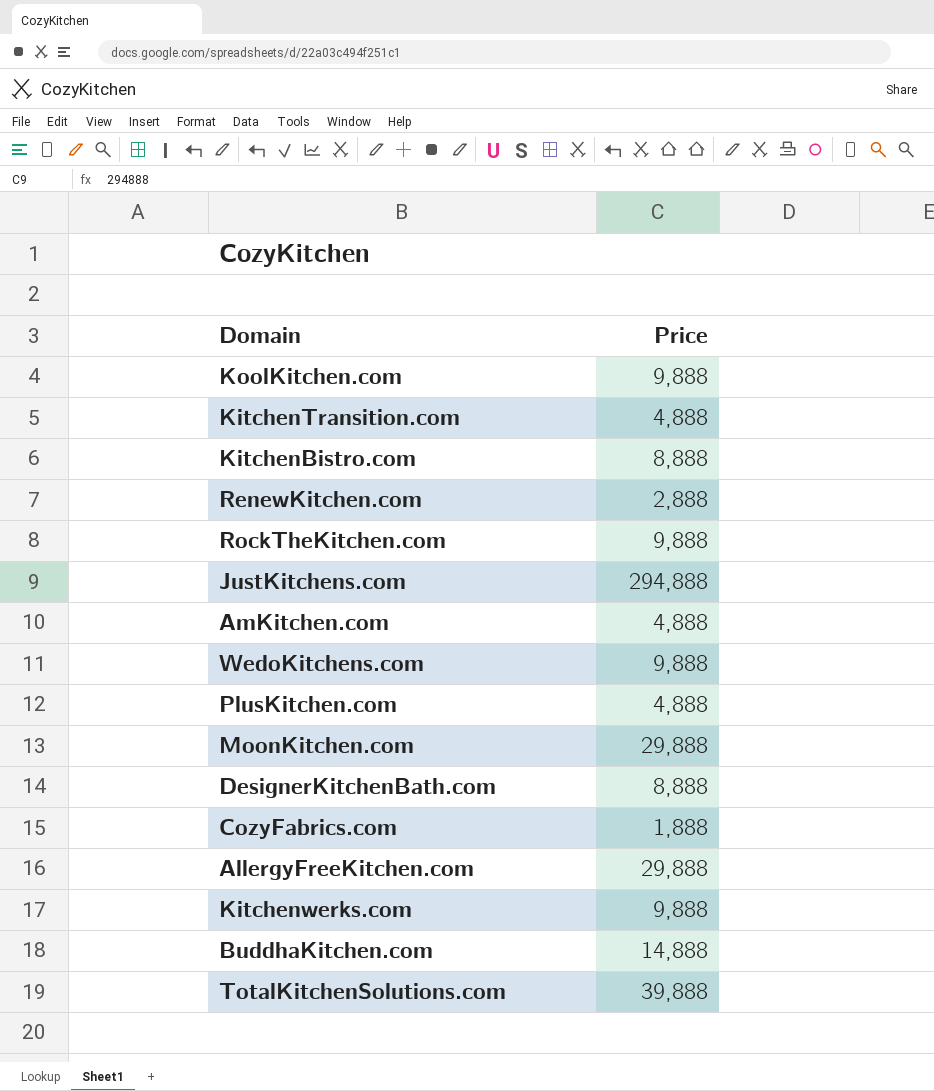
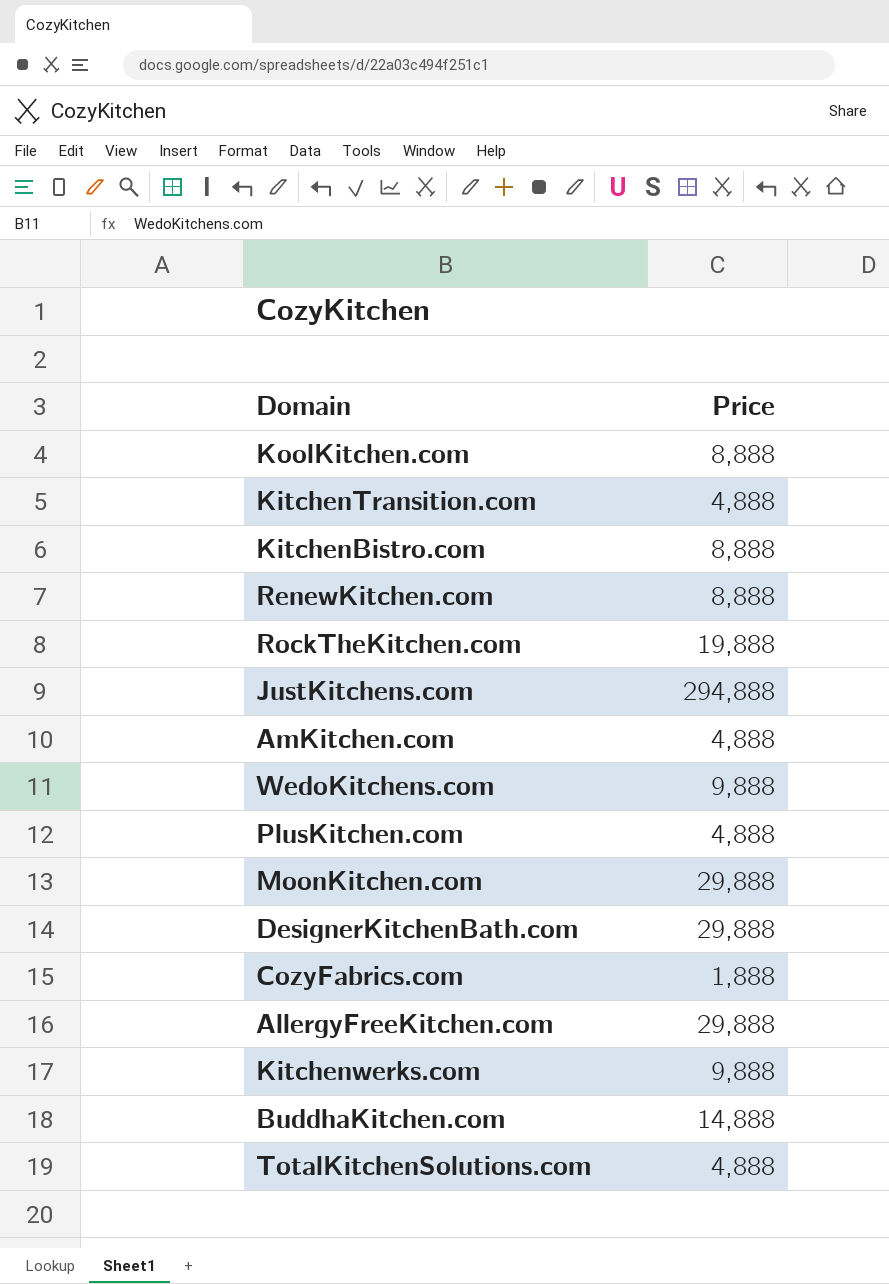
KoolKitchen.com | Price: 9,888 -> 8,888
RenewKitchen.com | Price: 2,888 -> 8,888
RockTheKitchen.com | Price: 9,888 -> 19,888
DesignerKitchenBath.com | Price: 8,888 -> 29,888
TotalKitchenSolutions.com | Price: 39,888 -> 4,888

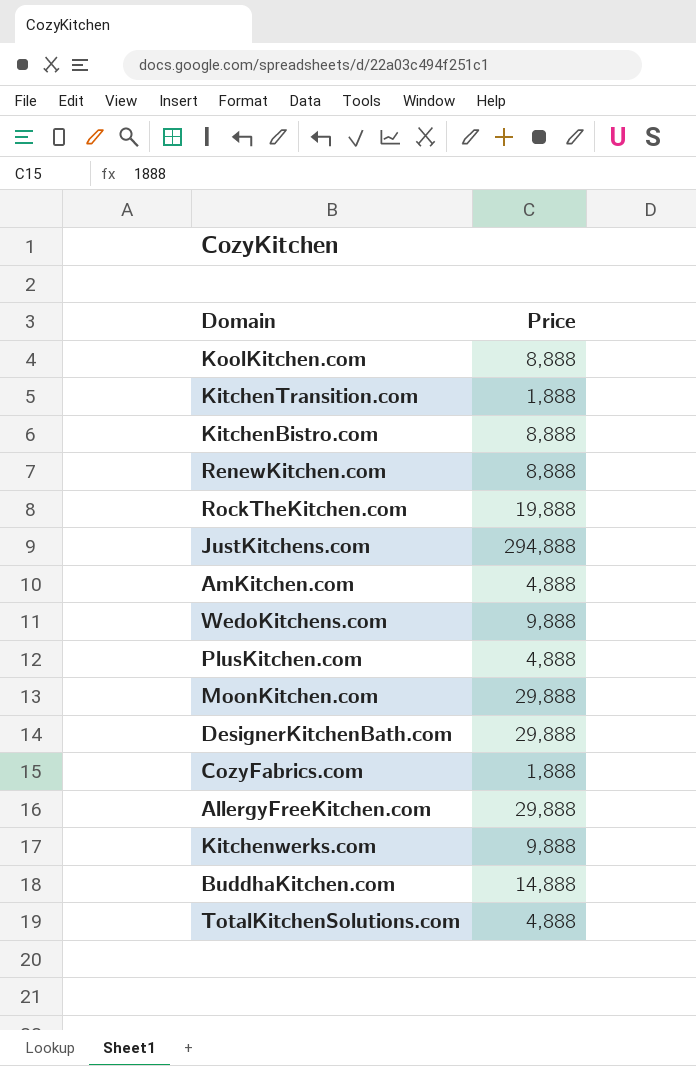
KitchenTransition.com | Price: 4,888 -> 1,888

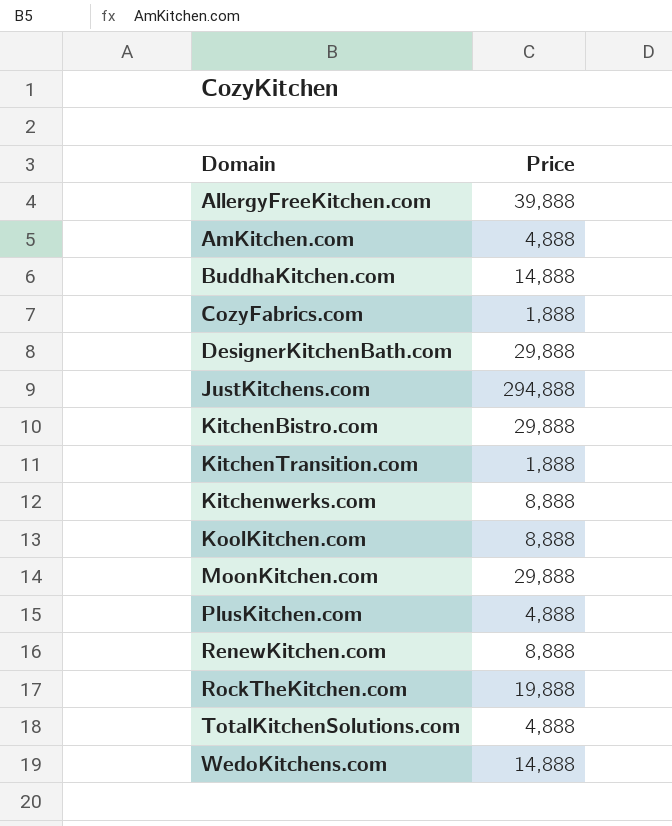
row order: none -> Domain ascending
AllergyFreeKitchen.com | Price: 29,888 -> 39,888
KitchenBistro.com | Price: 8,888 -> 29,888
Kitchenwerks.com | Price: 9,888 -> 8,888
WedoKitchens.com | Price: 9,888 -> 14,888

